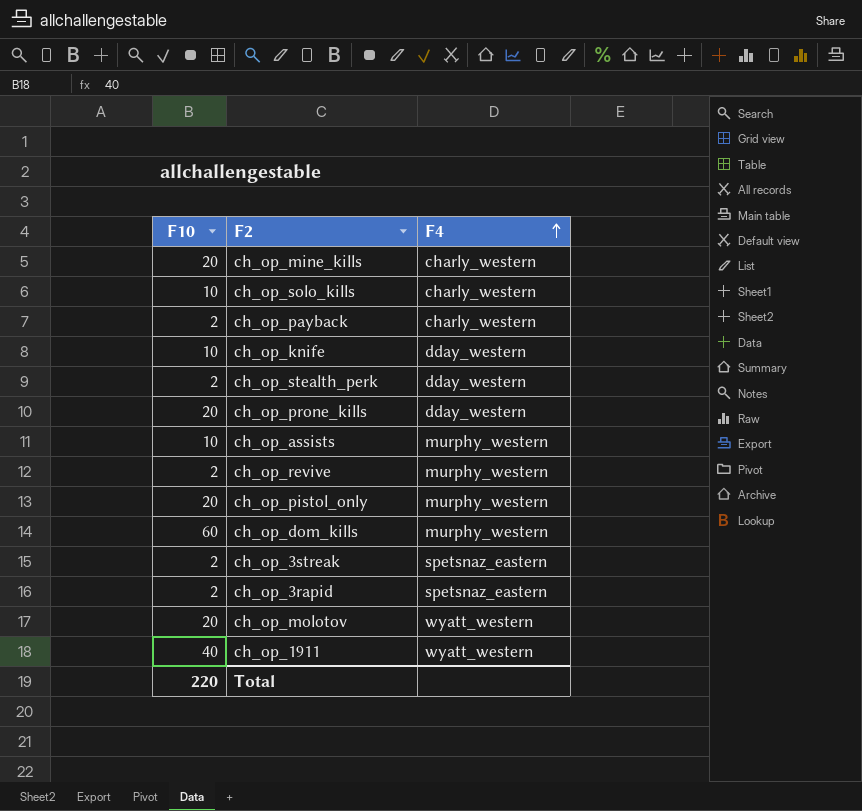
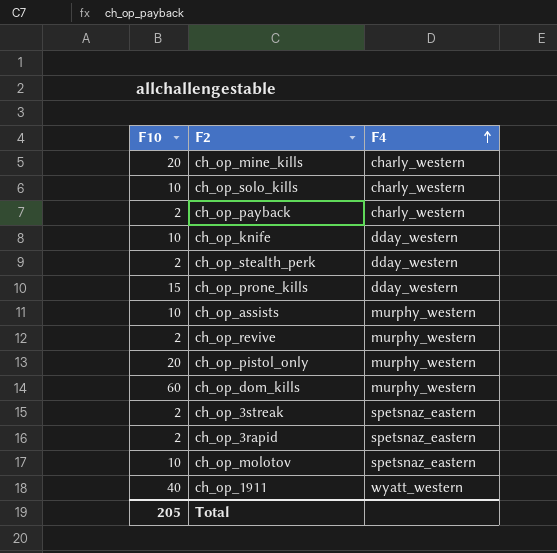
ch_op_prone_kills | F10: 20 -> 15
ch_op_molotov | F10: 20 -> 10
ch_op_molotov | F4: wyatt_western -> spetsnaz_eastern
Total | F10: 220 -> 205

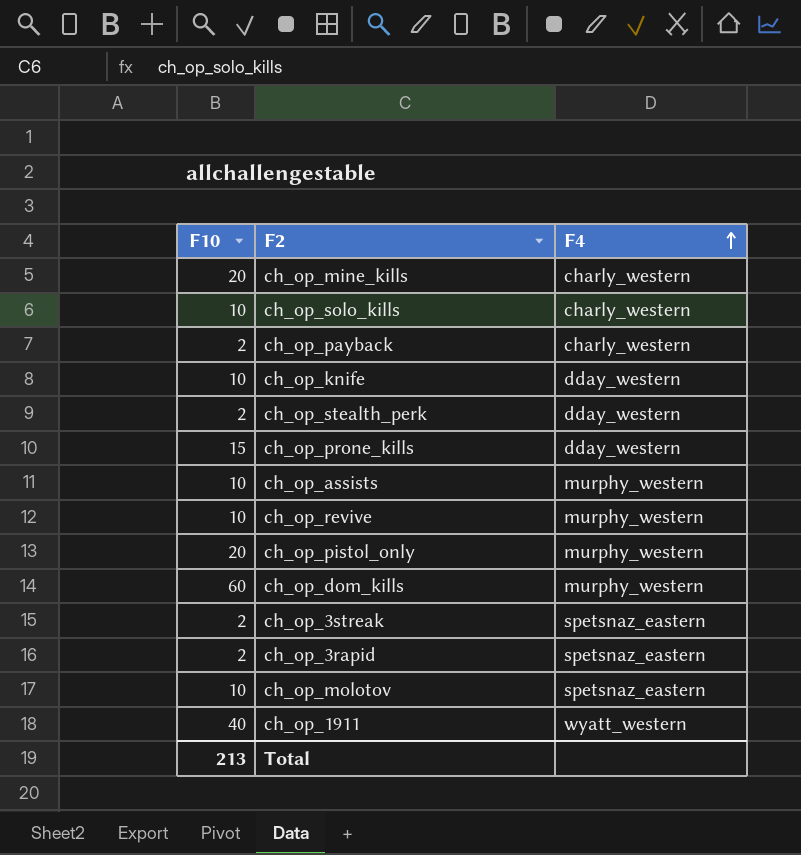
ch_op_revive | F10: 2 -> 10
Total | F10: 205 -> 213

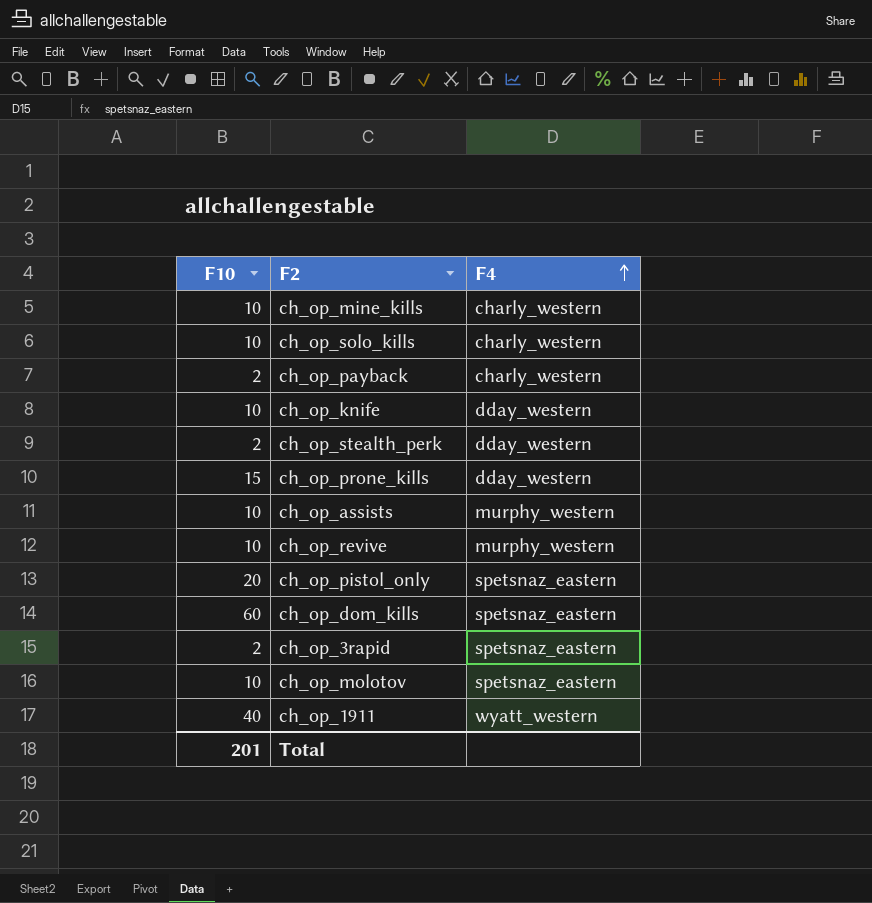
row ch_op_3streak: 2 | spetsnaz_eastern -> none
ch_op_mine_kills | F10: 20 -> 10
ch_op_pistol_only | F4: murphy_western -> spetsnaz_eastern
ch_op_dom_kills | F4: murphy_western -> spetsnaz_eastern
Total | F10: 213 -> 201

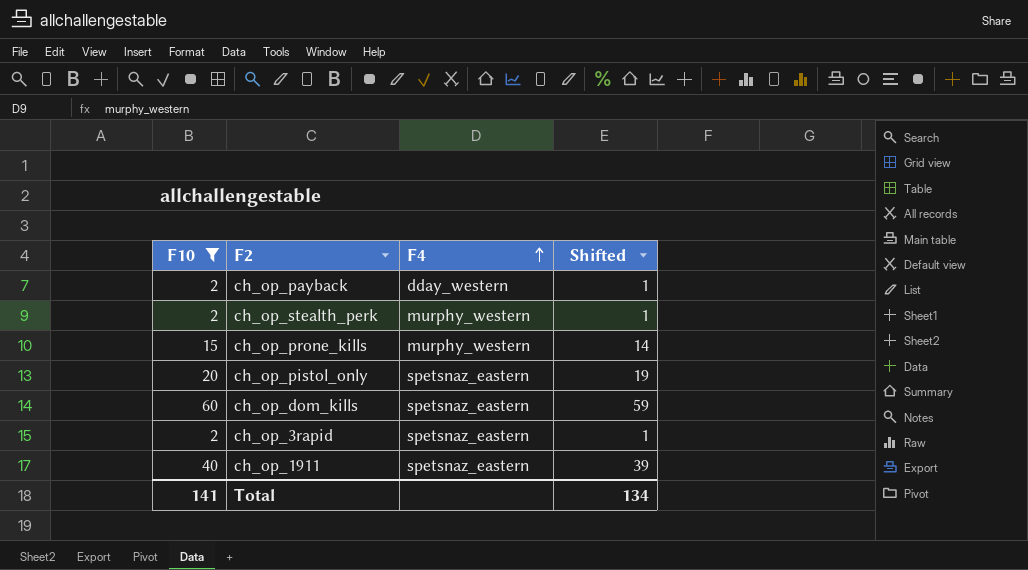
filter: none -> F10 != 10
column Shifted | formula: none -> [F10] - 1
ch_op_payback | F4: charly_western -> dday_western
ch_op_stealth_perk | F4: dday_western -> murphy_western
ch_op_prone_kills | F4: dday_western -> murphy_western
ch_op_1911 | F4: wyatt_western -> spetsnaz_eastern
Total | F10: 201 -> 141

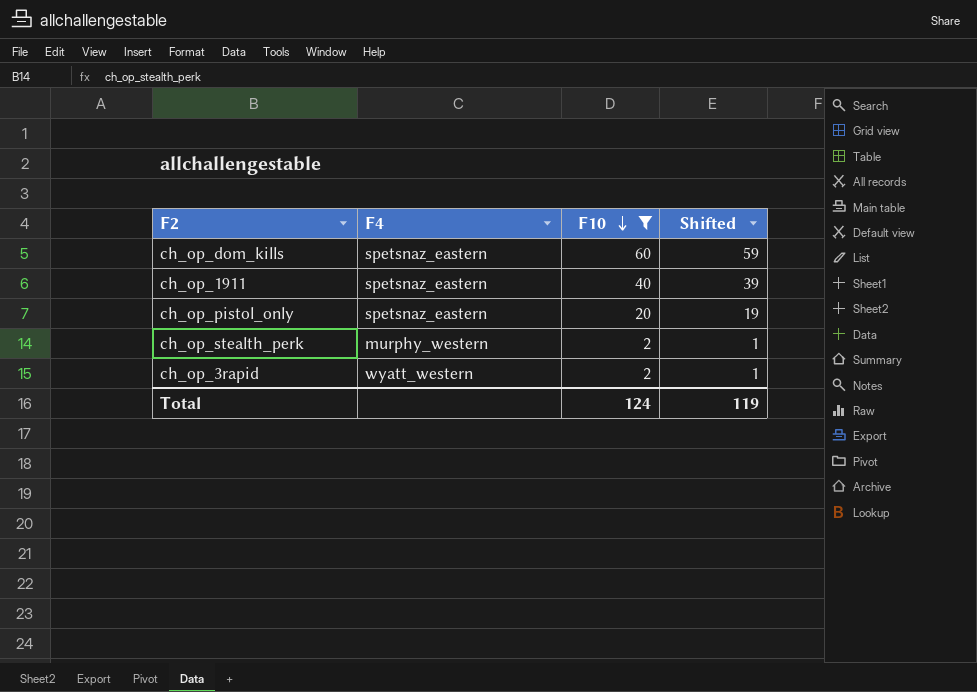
row order: F4 ascending -> F10 descending
column F10 | position: 1 -> 3
row ch_op_payback: 2 | dday_western | 1 -> none
row ch_op_prone_kills: 15 | murphy_western | 14 -> none
ch_op_3rapid | F4: spetsnaz_eastern -> wyatt_western
Total | F10: 141 -> 124
Total | Shifted: 134 -> 119

